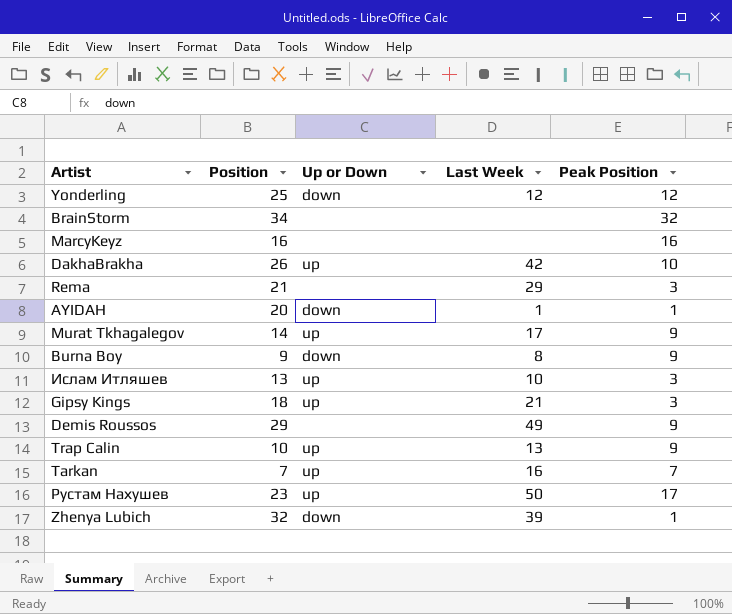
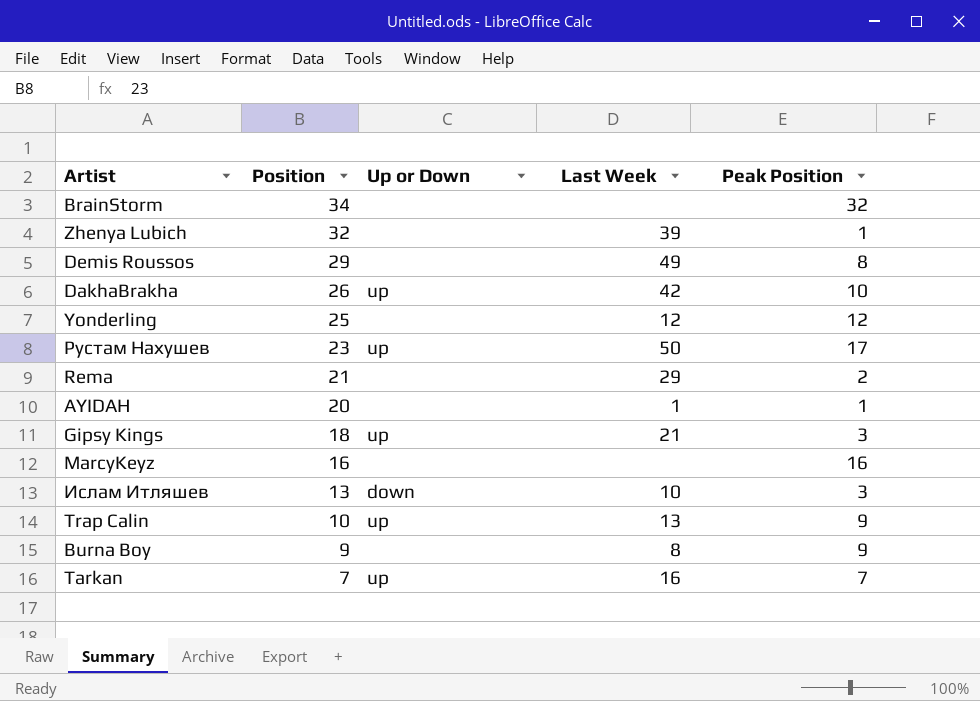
row order: none -> Position descending
row Murat Tkhagalegov: 14 | up | 17 | 9 -> none
Zhenya Lubich | Up or Down: down -> none
Demis Roussos | Peak Position: 9 -> 8
Yonderling | Up or Down: down -> none
Rema | Peak Position: 3 -> 2
AYIDAH | Up or Down: down -> none
Ислам Итляшев | Up or Down: up -> down
Burna Boy | Up or Down: down -> none

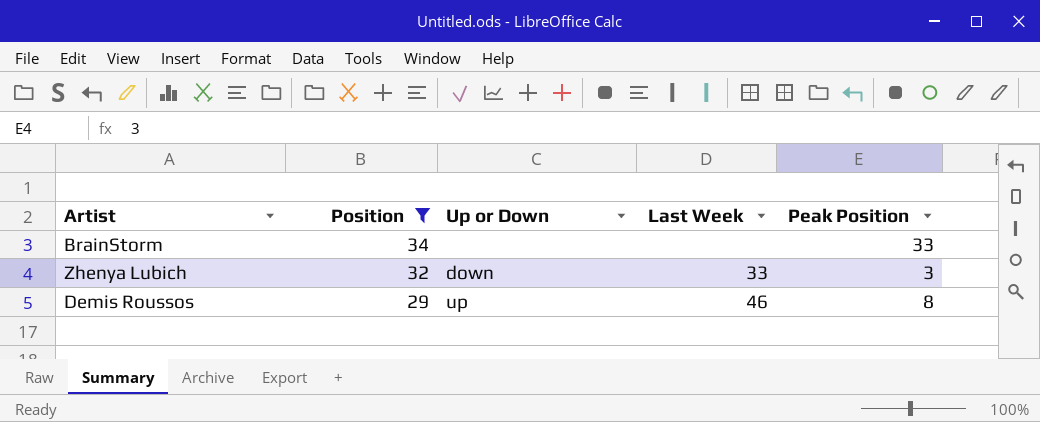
filter: none -> Position >= 29
BrainStorm | Peak Position: 32 -> 33
Zhenya Lubich | Up or Down: none -> down
Zhenya Lubich | Last Week: 39 -> 33
Zhenya Lubich | Peak Position: 1 -> 3
Demis Roussos | Up or Down: none -> up
Demis Roussos | Last Week: 49 -> 46

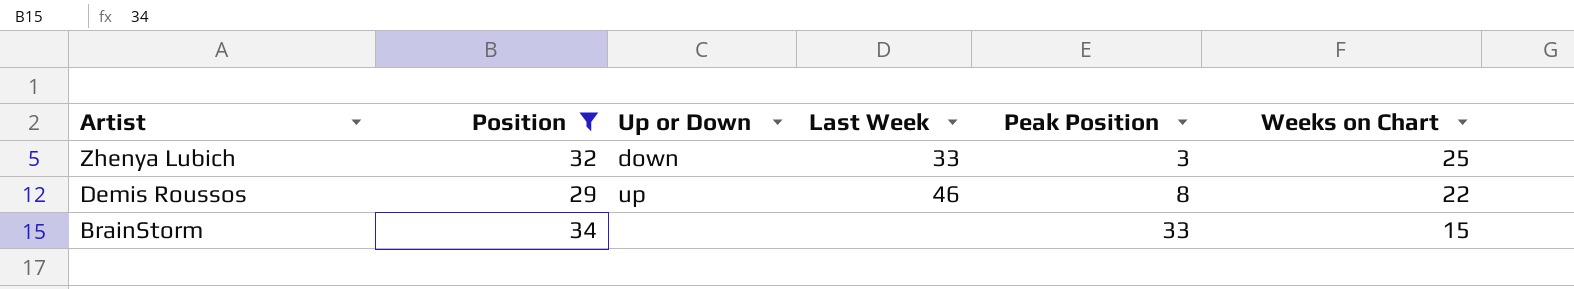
row order: Position descending -> Artist descending
column Weeks on Chart | position: none -> 6

